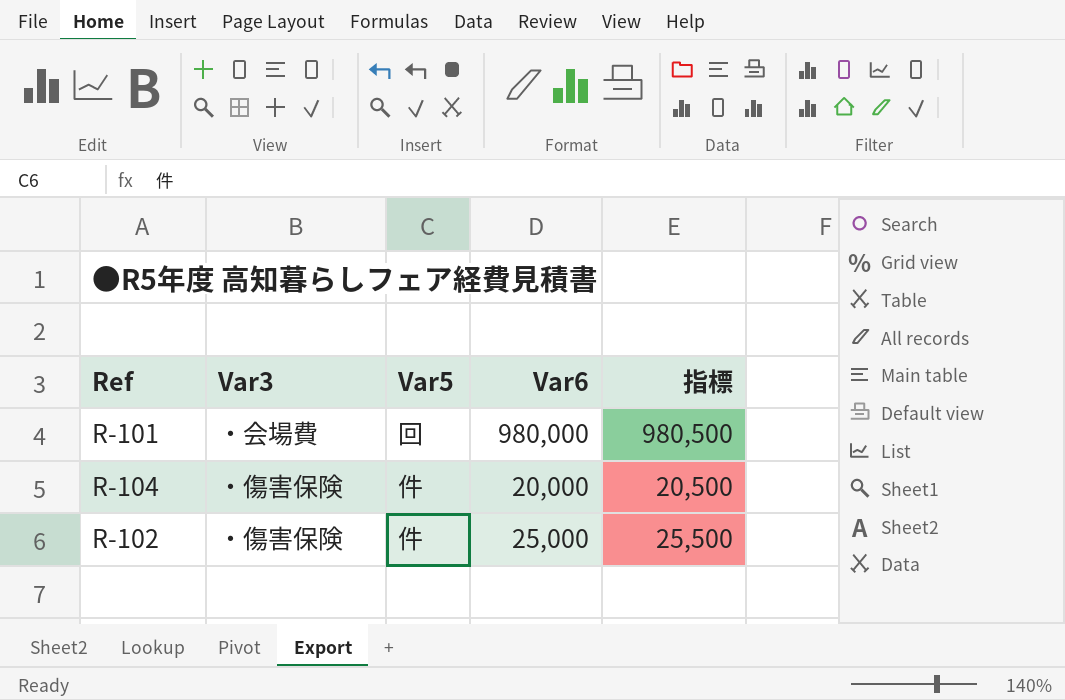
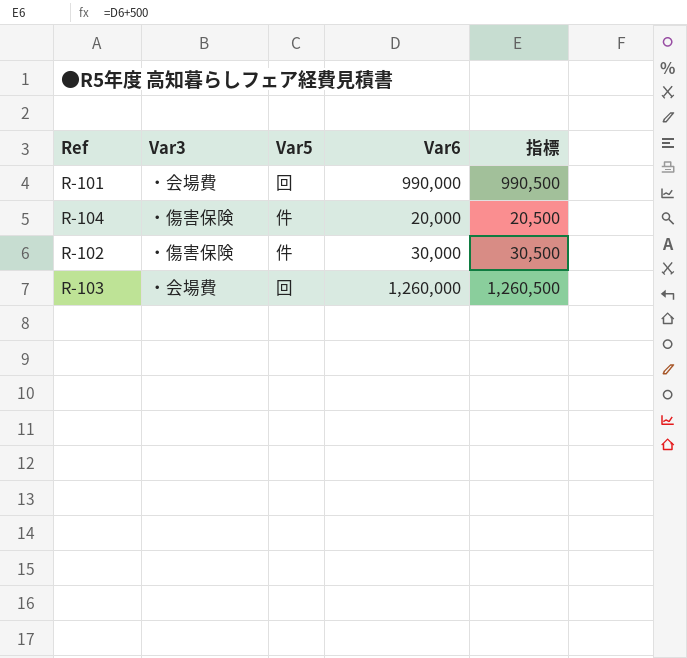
R-101 | Var6: 980,000 -> 990,000
R-101 | 指標: 980,500 -> 990,500
R-102 | Var6: 25,000 -> 30,000
R-102 | 指標: 25,500 -> 30,500
row R-103: none -> ・会場費 | 回 | 1,260,000 | 1,260,500

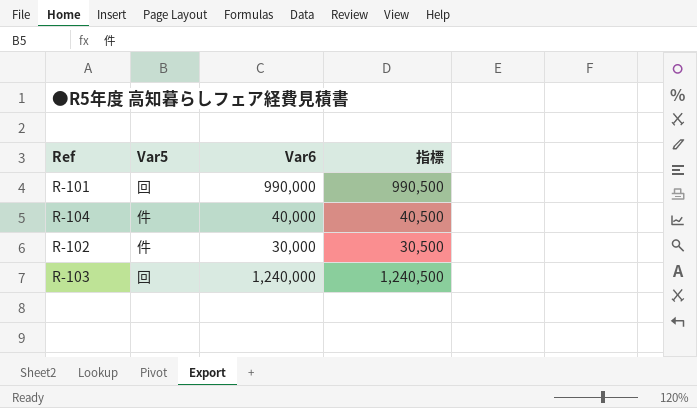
column Var3 | position: 2 -> none
R-104 | Var6: 20,000 -> 40,000
R-104 | 指標: 20,500 -> 40,500
R-103 | Var6: 1,260,000 -> 1,240,000
R-103 | 指標: 1,260,500 -> 1,240,500

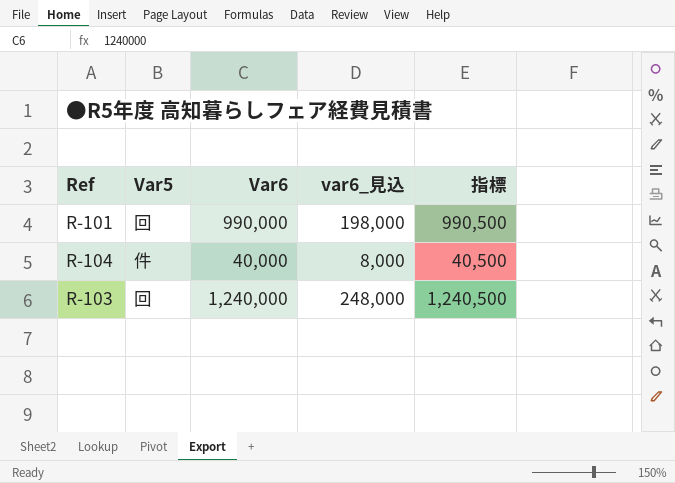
column var6_見込 | formula: none -> [Var6] * 0.2
row R-102: 件 | 30,000 | 30,500 -> none

